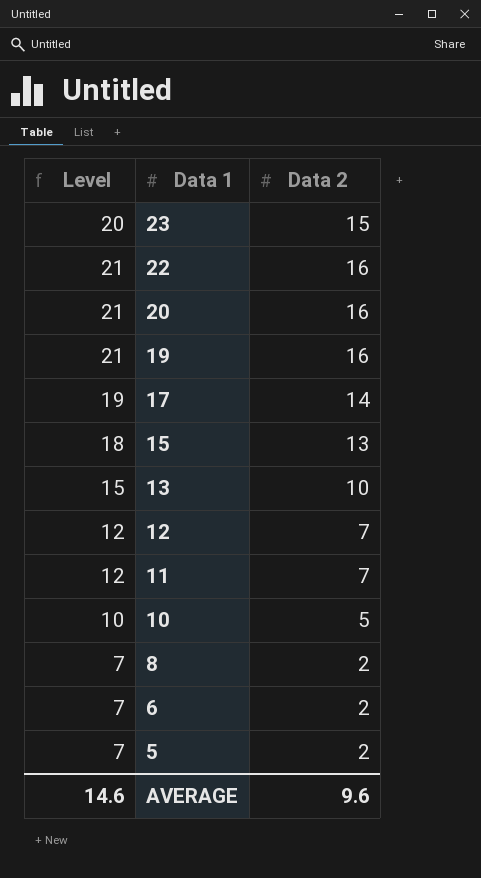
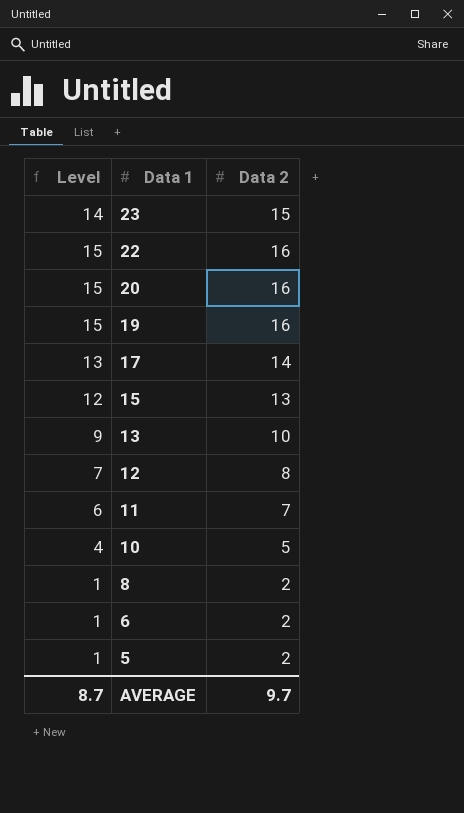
column Level | formula: [Data 2] + 5 -> [Data 2] - 1
12 | Data 2: 7 -> 8
AVERAGE | Level: 14.6 -> 8.7
AVERAGE | Data 2: 9.6 -> 9.7

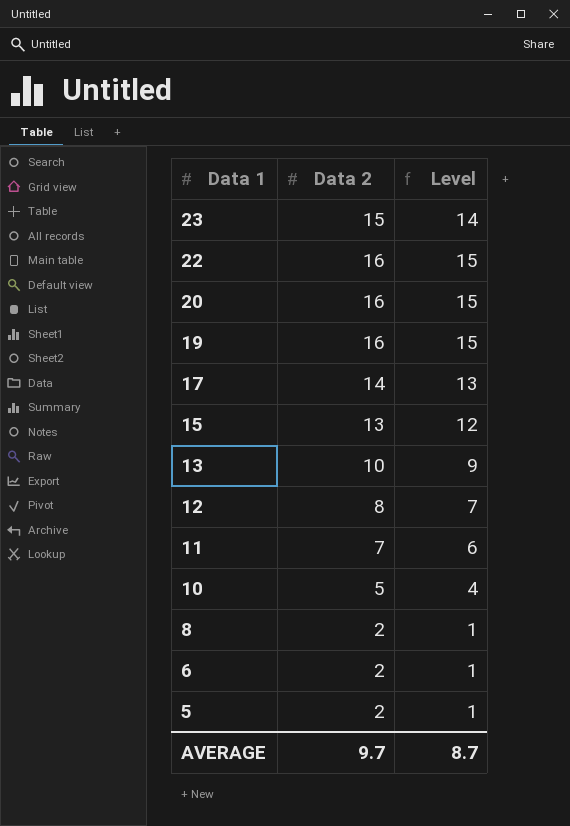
column Level | position: 1 -> 3

